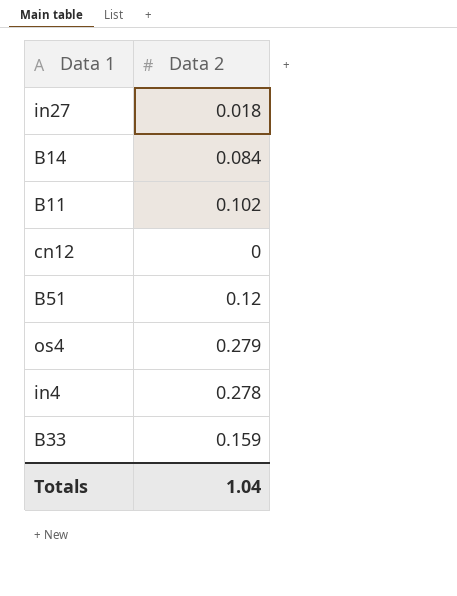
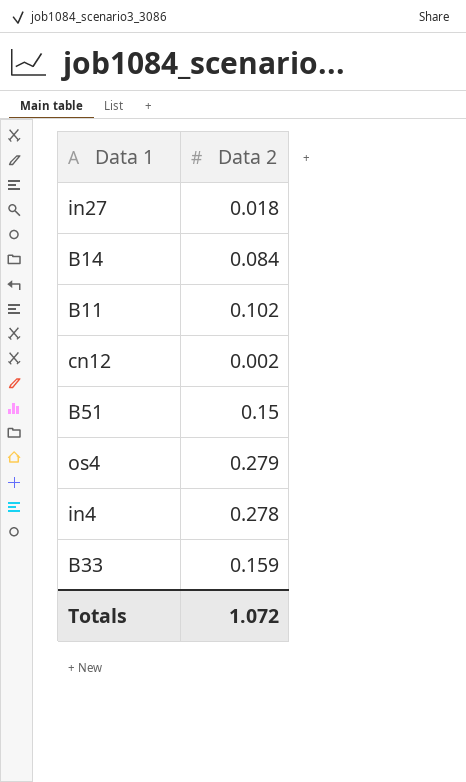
cn12 | Data 2: 0 -> 0.002
B51 | Data 2: 0.12 -> 0.15
Totals | Data 2: 1.04 -> 1.072

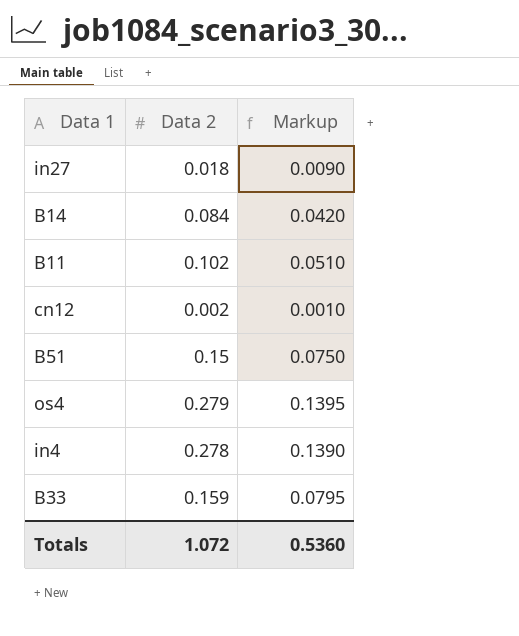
column Markup | formula: none -> [Data 2] * 0.5

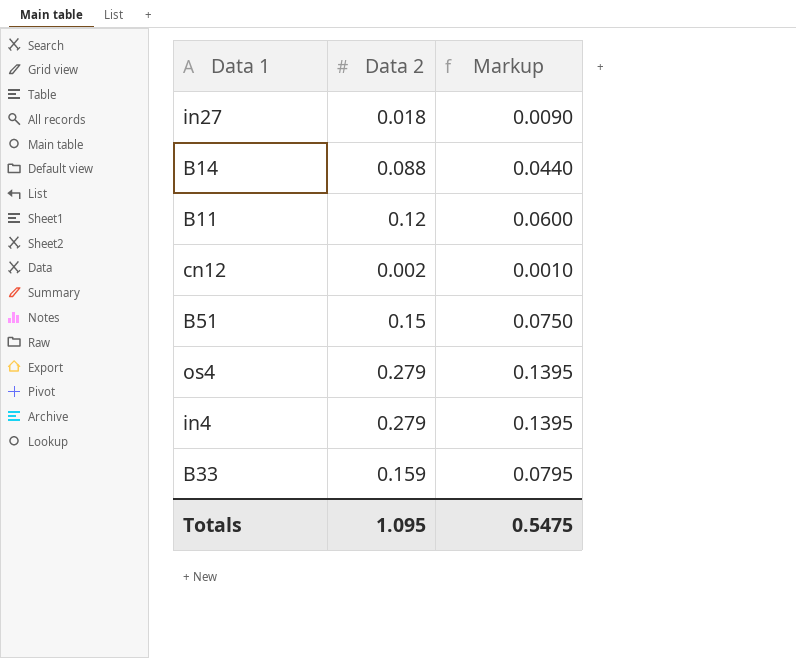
B14 | Data 2: 0.084 -> 0.088
B14 | Markup: 0.0420 -> 0.0440
B11 | Data 2: 0.102 -> 0.12
B11 | Markup: 0.0510 -> 0.0600
in4 | Data 2: 0.278 -> 0.279
in4 | Markup: 0.1390 -> 0.1395
Totals | Data 2: 1.072 -> 1.095
Totals | Markup: 0.5360 -> 0.5475

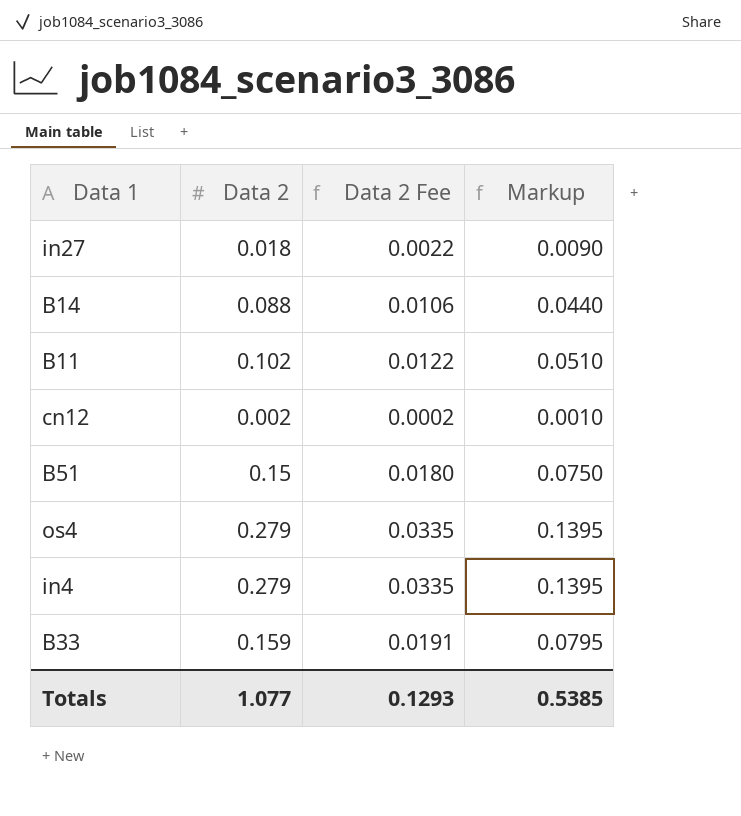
column Data 2 Fee | formula: none -> [Data 2] * 0.12
B11 | Data 2: 0.12 -> 0.102
B11 | Markup: 0.0600 -> 0.0510
Totals | Data 2: 1.095 -> 1.077
Totals | Markup: 0.5475 -> 0.5385

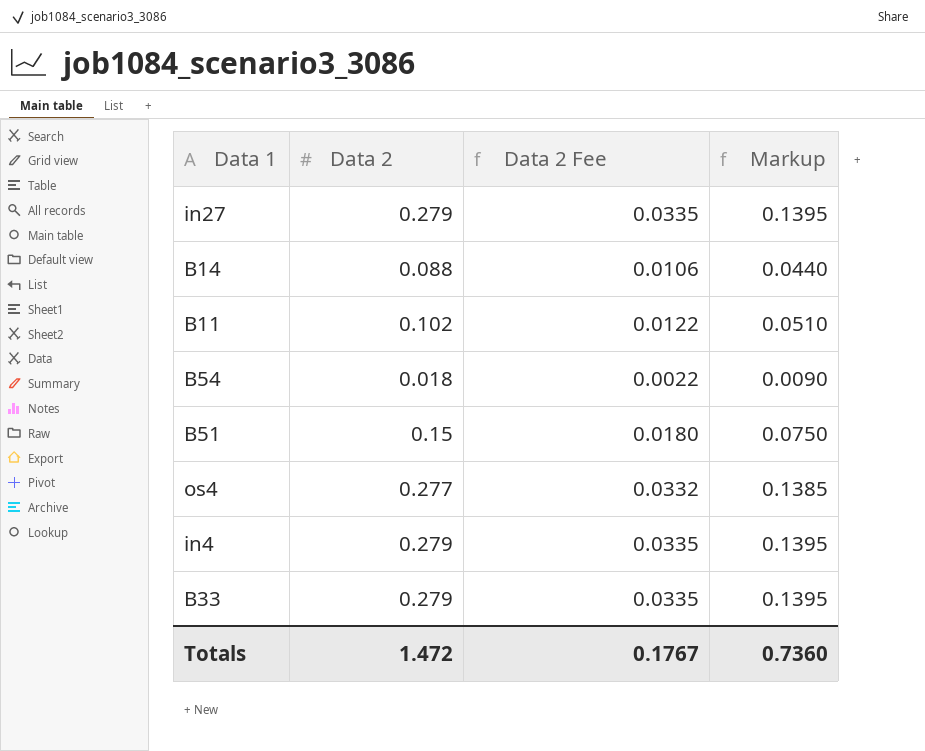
row cn12: 0.002 | 0.0002 | 0.0010 -> none
in27 | Data 2: 0.018 -> 0.279
in27 | Data 2 Fee: 0.0022 -> 0.0335
in27 | Markup: 0.0090 -> 0.1395
row B54: none -> 0.018 | 0.0022 | 0.0090
os4 | Data 2: 0.279 -> 0.277
os4 | Data 2 Fee: 0.0335 -> 0.0332
os4 | Markup: 0.1395 -> 0.1385
B33 | Data 2: 0.159 -> 0.279
B33 | Data 2 Fee: 0.0191 -> 0.0335
B33 | Markup: 0.0795 -> 0.1395
Totals | Data 2: 1.077 -> 1.472
Totals | Data 2 Fee: 0.1293 -> 0.1767
Totals | Markup: 0.5385 -> 0.7360

